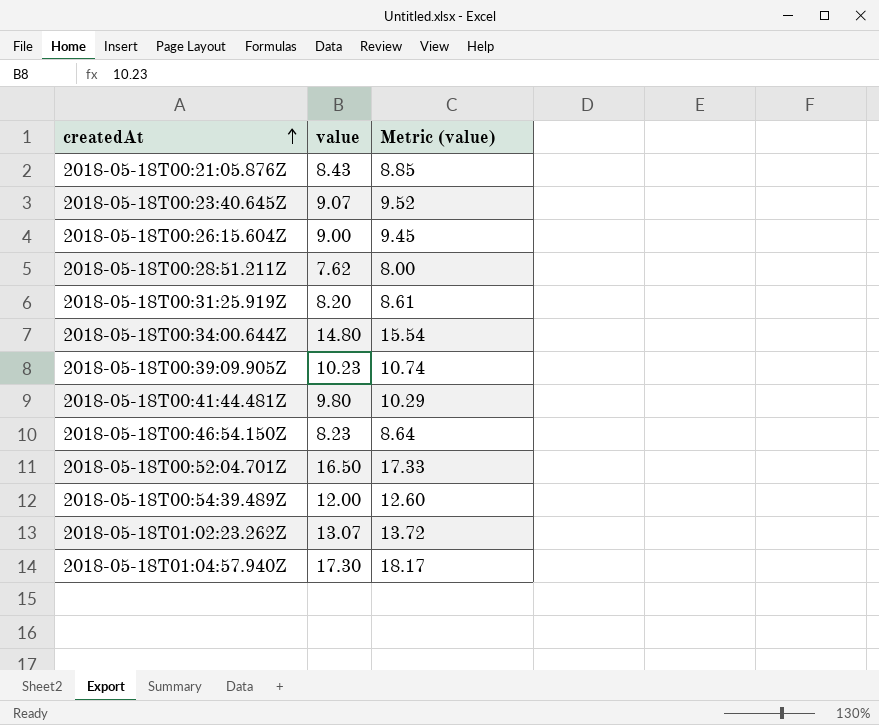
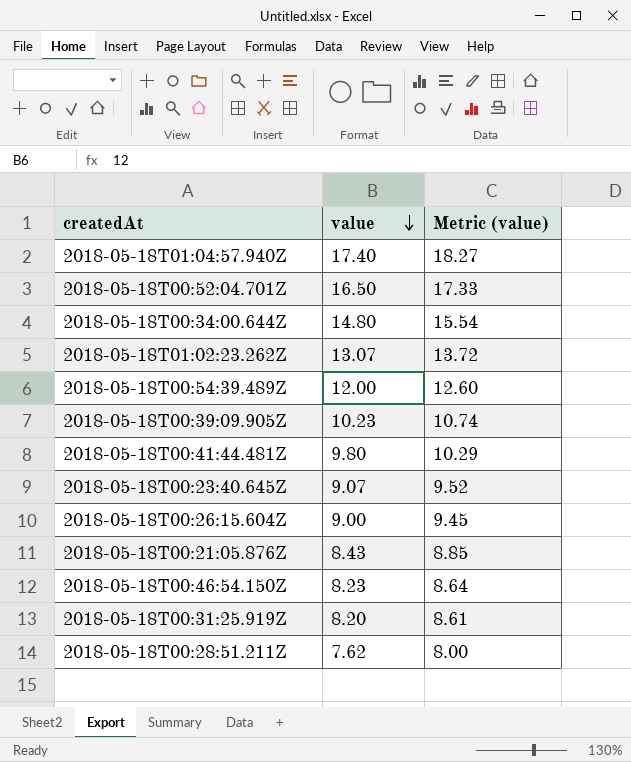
row order: createdAt ascending -> value descending
2018-05-18T01:04:57.940Z | value: 17.30 -> 17.40
2018-05-18T01:04:57.940Z | Metric (value): 18.17 -> 18.27

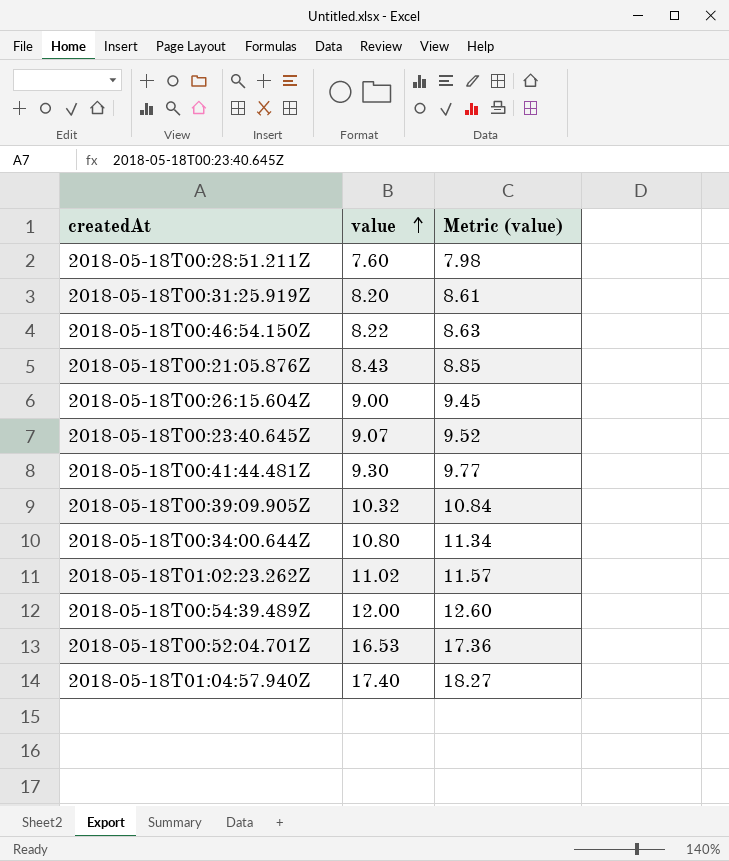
row order: value descending -> value ascending
2018-05-18T00:28:51.211Z | value: 7.62 -> 7.60
2018-05-18T00:28:51.211Z | Metric (value): 8.00 -> 7.98
2018-05-18T00:46:54.150Z | value: 8.23 -> 8.22
2018-05-18T00:46:54.150Z | Metric (value): 8.64 -> 8.63
2018-05-18T00:41:44.481Z | value: 9.80 -> 9.30
2018-05-18T00:41:44.481Z | Metric (value): 10.29 -> 9.77
2018-05-18T00:39:09.905Z | value: 10.23 -> 10.32
2018-05-18T00:39:09.905Z | Metric (value): 10.74 -> 10.84
2018-05-18T00:34:00.644Z | value: 14.80 -> 10.80
2018-05-18T00:34:00.644Z | Metric (value): 15.54 -> 11.34
2018-05-18T01:02:23.262Z | value: 13.07 -> 11.02
2018-05-18T01:02:23.262Z | Metric (value): 13.72 -> 11.57
2018-05-18T00:52:04.701Z | value: 16.50 -> 16.53
2018-05-18T00:52:04.701Z | Metric (value): 17.33 -> 17.36

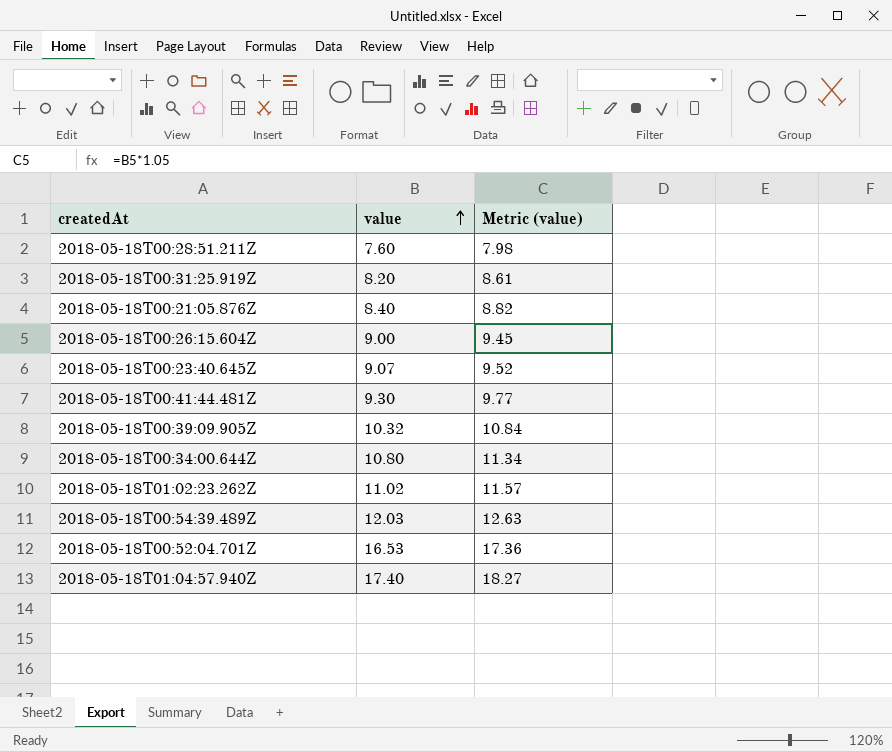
row 2018-05-18T00:46:54.150Z: 8.22 | 8.63 -> none
2018-05-18T00:21:05.876Z | value: 8.43 -> 8.40
2018-05-18T00:21:05.876Z | Metric (value): 8.85 -> 8.82
2018-05-18T00:54:39.489Z | value: 12.00 -> 12.03
2018-05-18T00:54:39.489Z | Metric (value): 12.60 -> 12.63

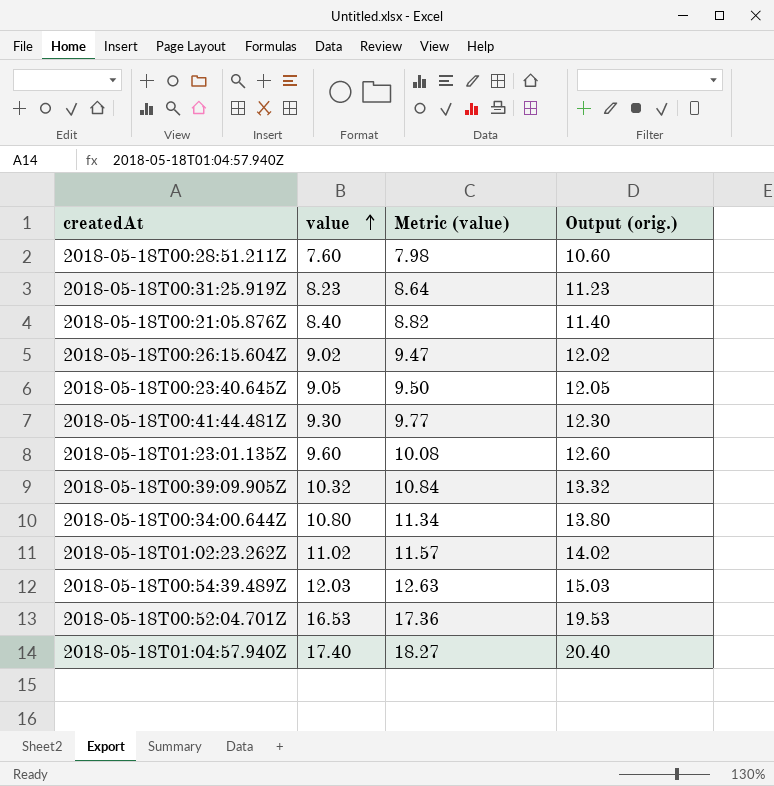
column Output (orig.) | formula: none -> [value] + 3
2018-05-18T00:31:25.919Z | value: 8.20 -> 8.23
2018-05-18T00:31:25.919Z | Metric (value): 8.61 -> 8.64
2018-05-18T00:26:15.604Z | value: 9.00 -> 9.02
2018-05-18T00:26:15.604Z | Metric (value): 9.45 -> 9.47
2018-05-18T00:23:40.645Z | value: 9.07 -> 9.05
2018-05-18T00:23:40.645Z | Metric (value): 9.52 -> 9.50
row 2018-05-18T01:23:01.135Z: none -> 9.60 | 10.08 | 12.60

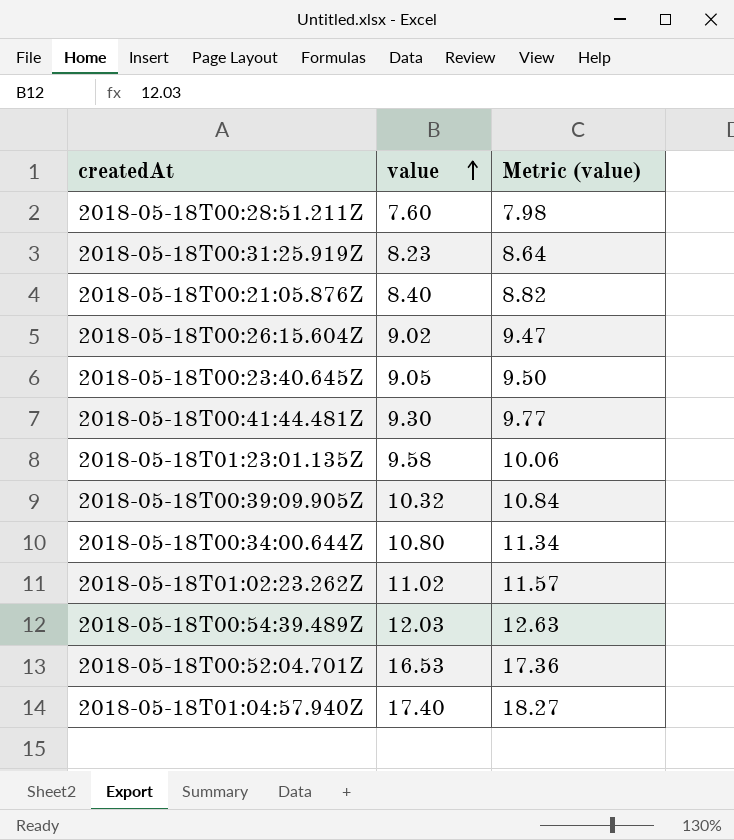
column Output (orig.) | formula: [value] + 3 -> none
2018-05-18T01:23:01.135Z | value: 9.60 -> 9.58
2018-05-18T01:23:01.135Z | Metric (value): 10.08 -> 10.06

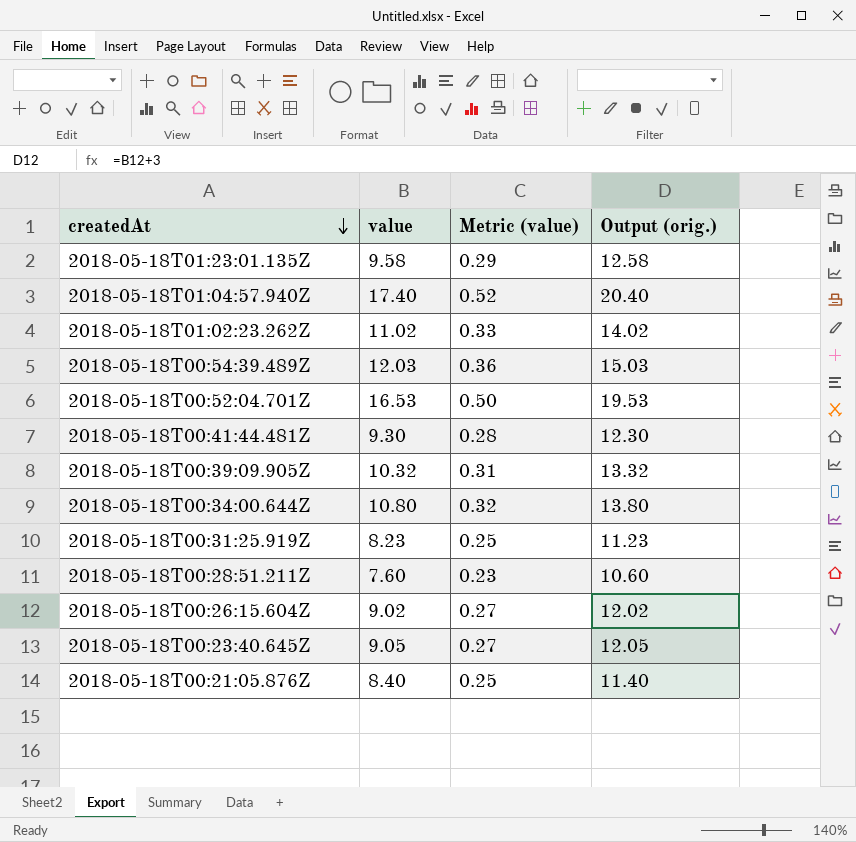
row order: value ascending -> createdAt descending
column Metric (value) | formula: [value] * 1.05 -> [value] * 0.03
column Output (orig.) | formula: none -> [value] + 3

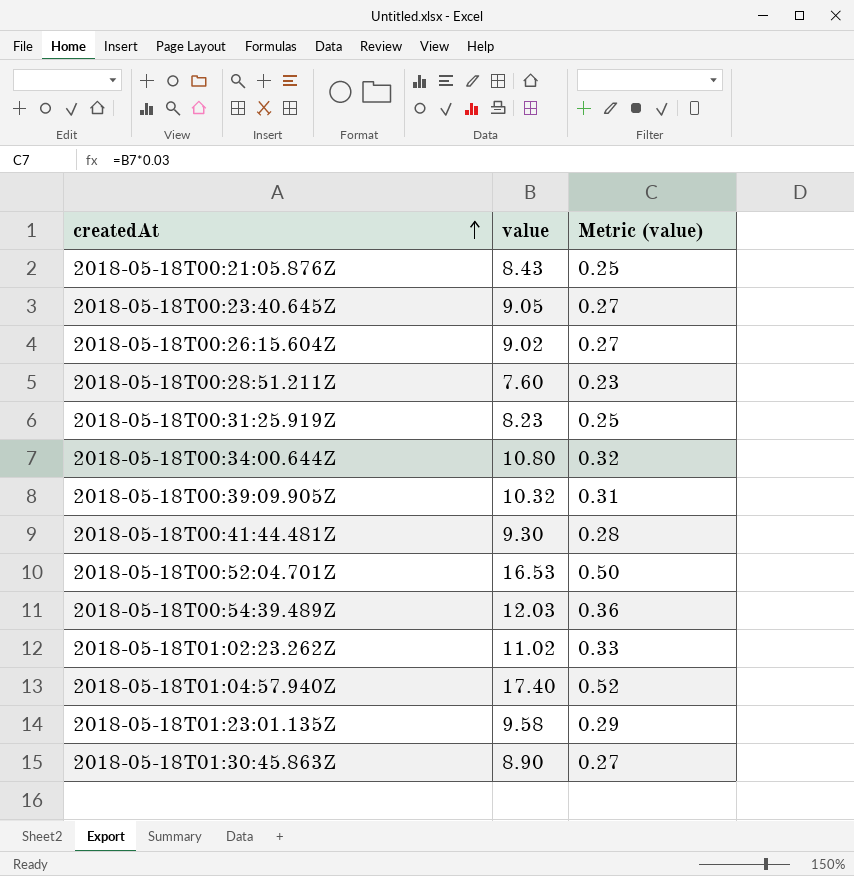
row order: createdAt descending -> createdAt ascending
column Output (orig.) | formula: [value] + 3 -> none
2018-05-18T00:21:05.876Z | value: 8.40 -> 8.43
row 2018-05-18T01:30:45.863Z: none -> 8.90 | 0.27

